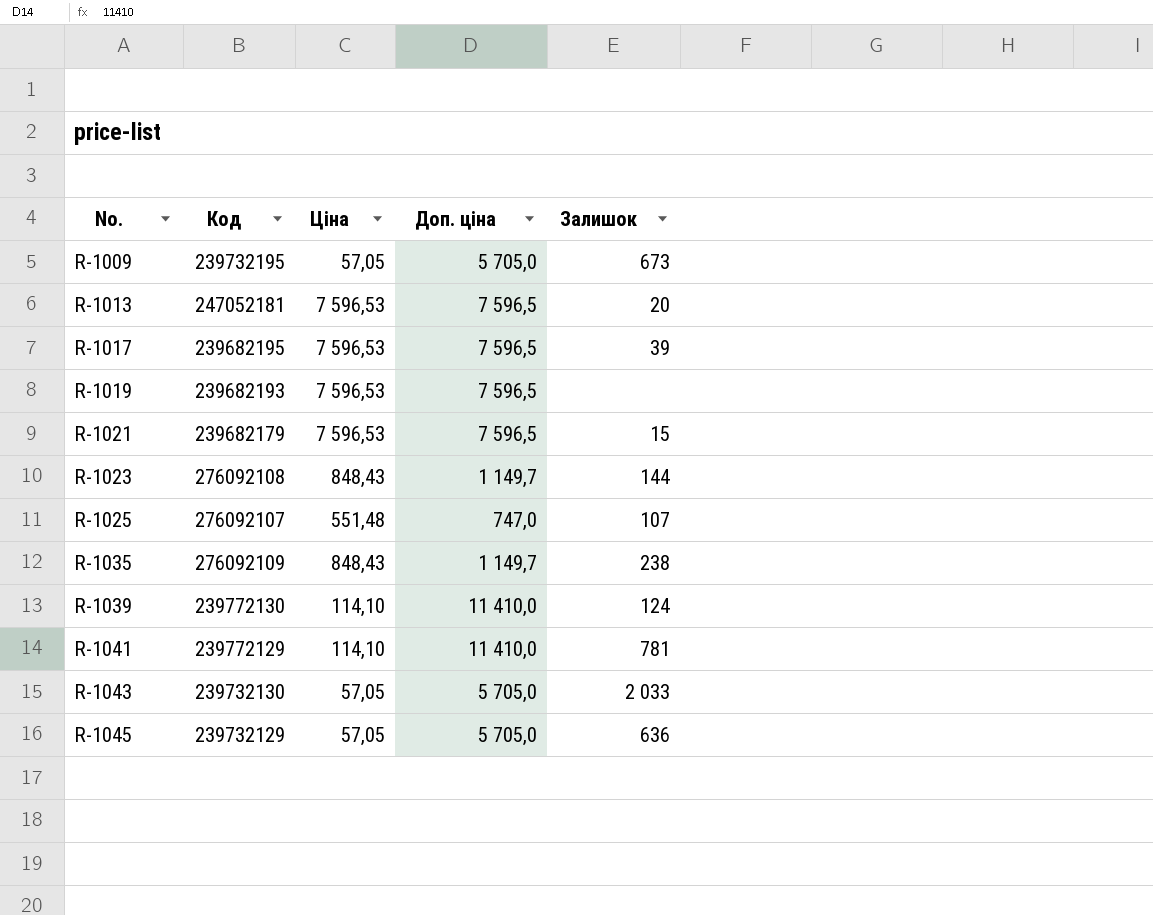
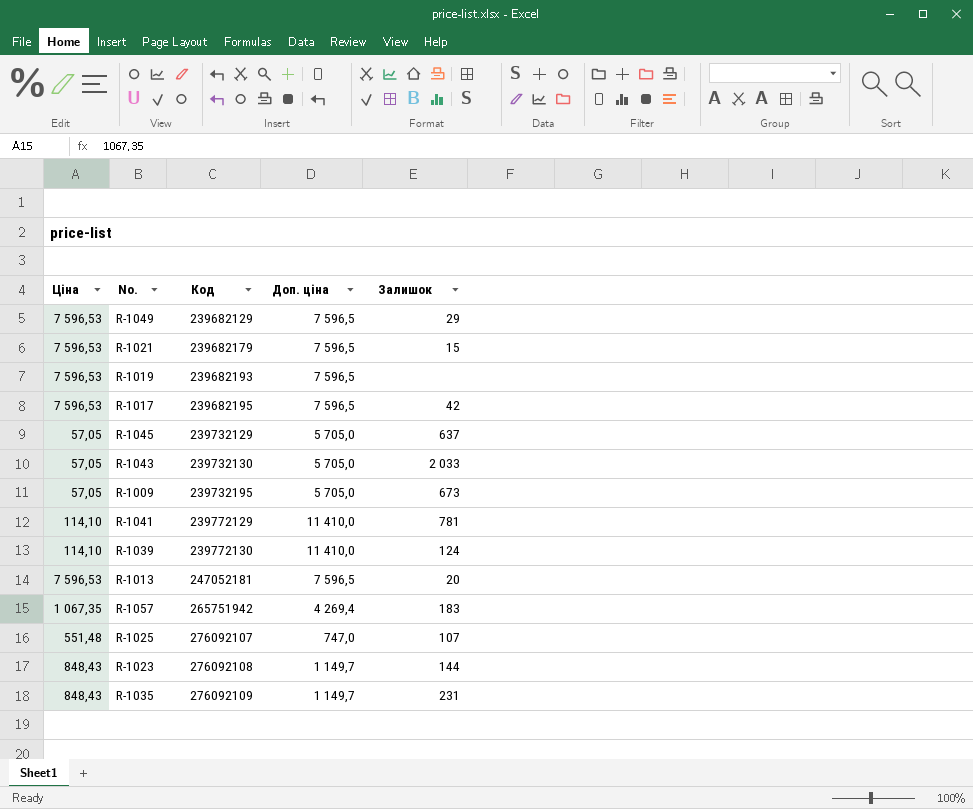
row order: No. ascending -> Код ascending
column Ціна | position: 3 -> 1
row R-1049: none -> 7 596,53 | 239682129 | 7 596,5 | 29
R-1017 | Залишок: 39 -> 42
R-1045 | Залишок: 636 -> 637
row R-1057: none -> 1 067,35 | 265751942 | 4 269,4 | 183
R-1035 | Залишок: 238 -> 231

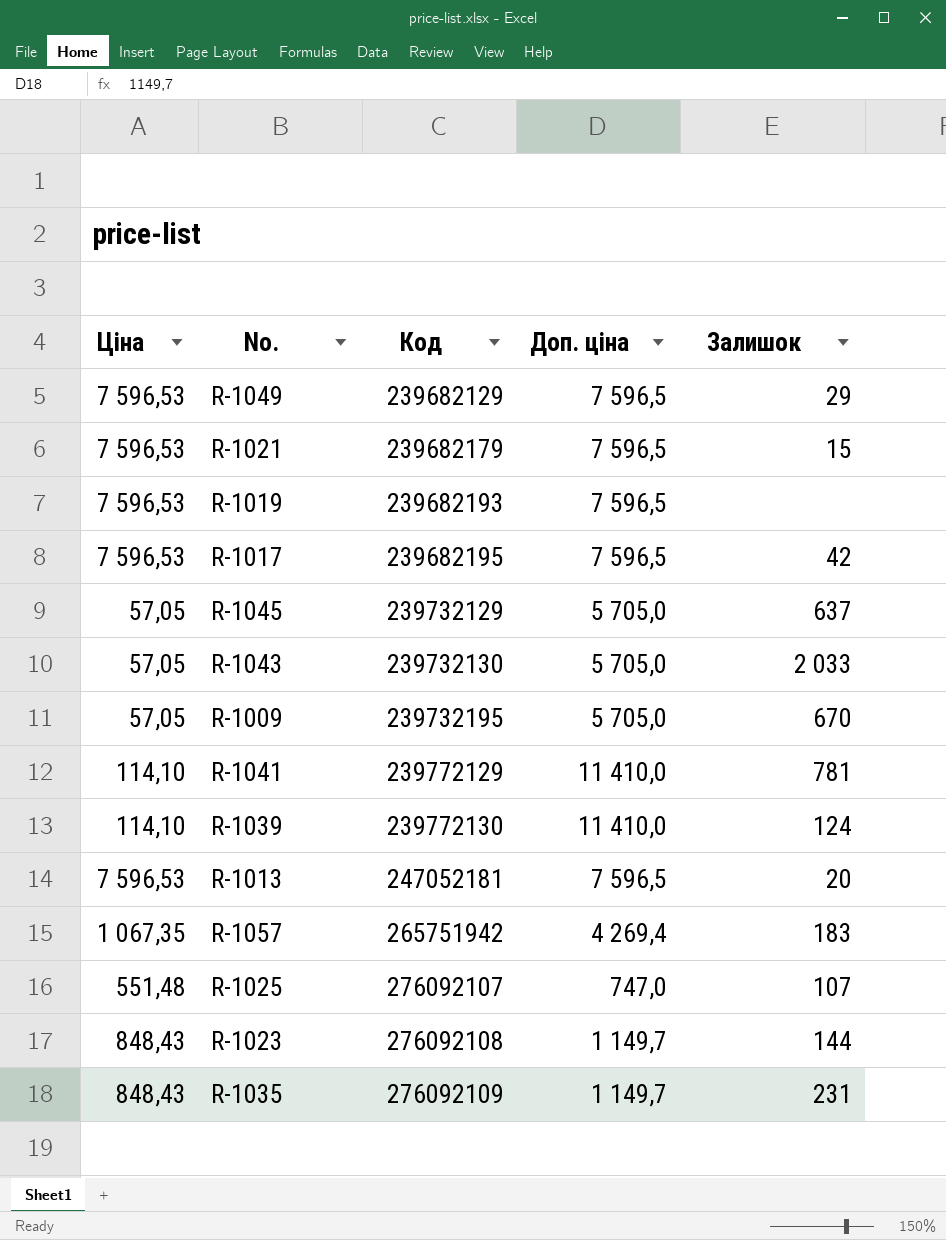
R-1009 | Залишок: 673 -> 670

